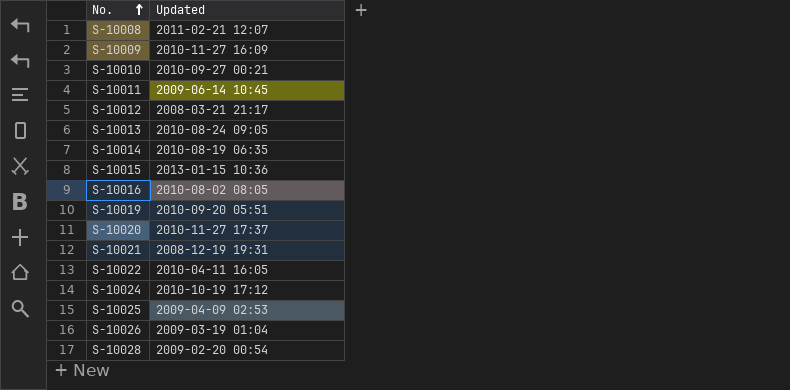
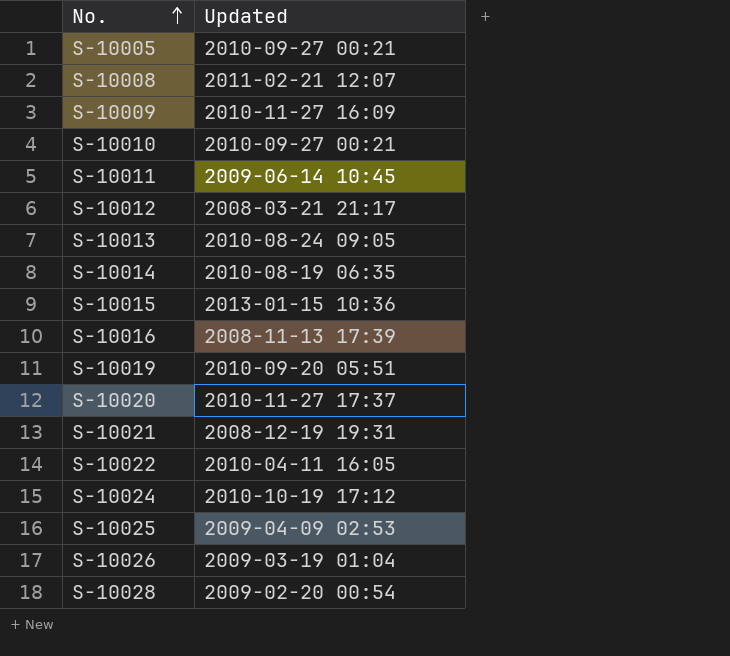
row S-10005: none -> 2010-09-27 00:21
S-10016 | Updated: 2010-08-02 08:05 -> 2008-11-13 17:39

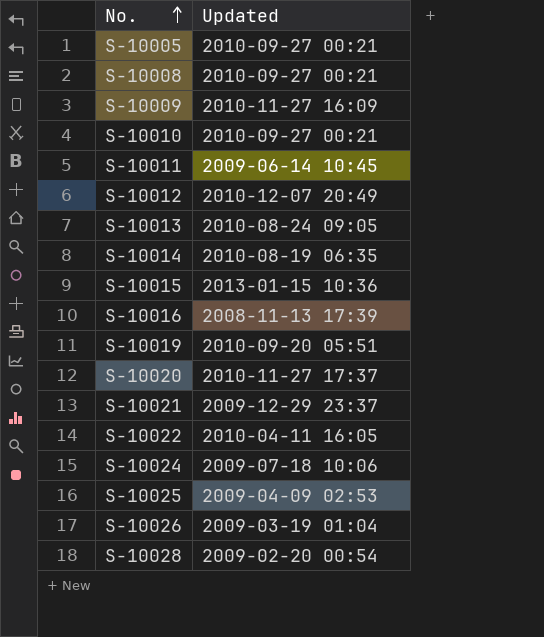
S-10008 | Updated: 2011-02-21 12:07 -> 2010-09-27 00:21
S-10012 | Updated: 2008-03-21 21:17 -> 2010-12-07 20:49
S-10021 | Updated: 2008-12-19 19:31 -> 2009-12-29 23:37
S-10024 | Updated: 2010-10-19 17:12 -> 2009-07-18 10:06

